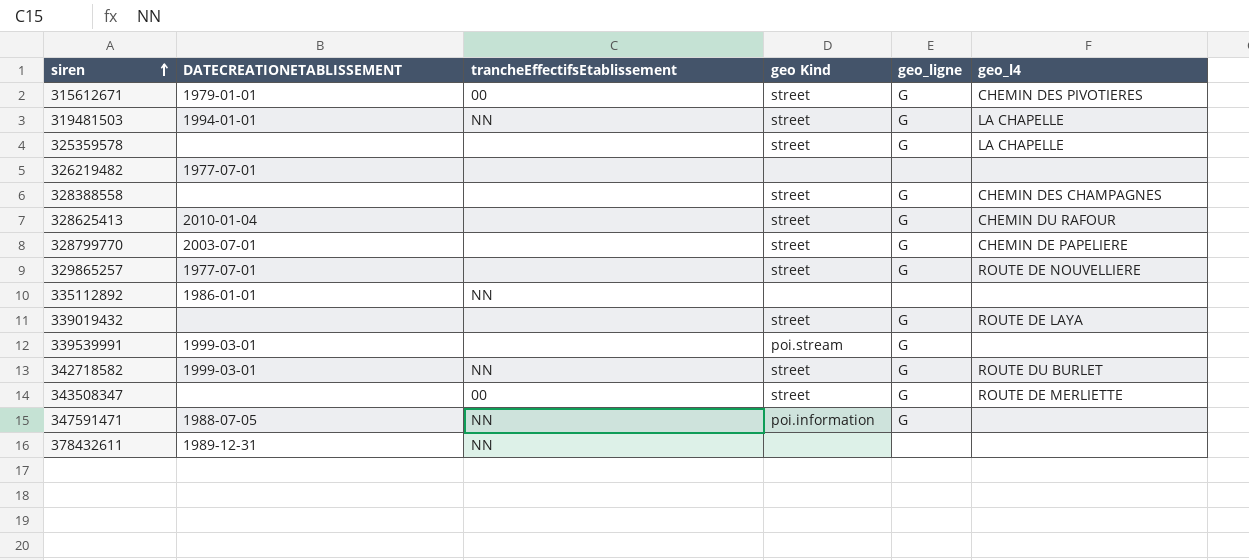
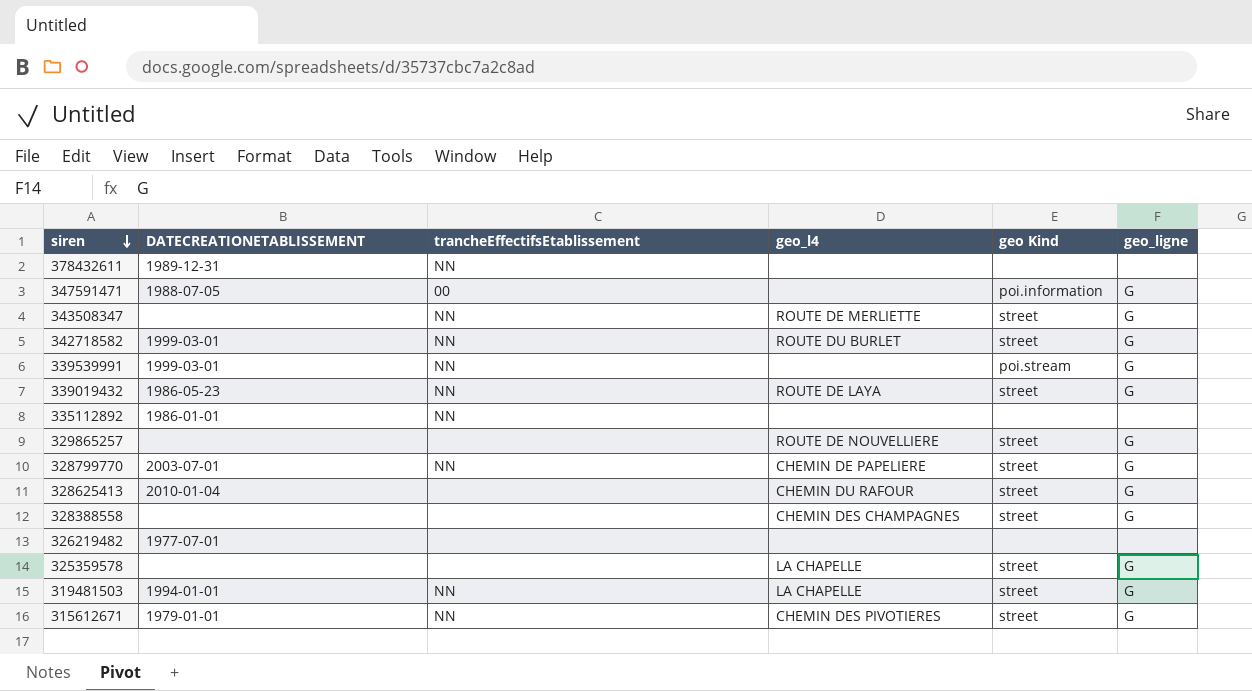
row order: siren ascending -> siren descending
column geo_l4 | position: 6 -> 4
347591471 | trancheEffectifsEtablissement: NN -> 00
343508347 | trancheEffectifsEtablissement: 00 -> NN
339539991 | trancheEffectifsEtablissement: none -> NN
339019432 | DATECREATIONETABLISSEMENT: none -> 1986-05-23
339019432 | trancheEffectifsEtablissement: none -> NN
329865257 | DATECREATIONETABLISSEMENT: 1977-07-01 -> none
328799770 | trancheEffectifsEtablissement: none -> NN
315612671 | trancheEffectifsEtablissement: 00 -> NN

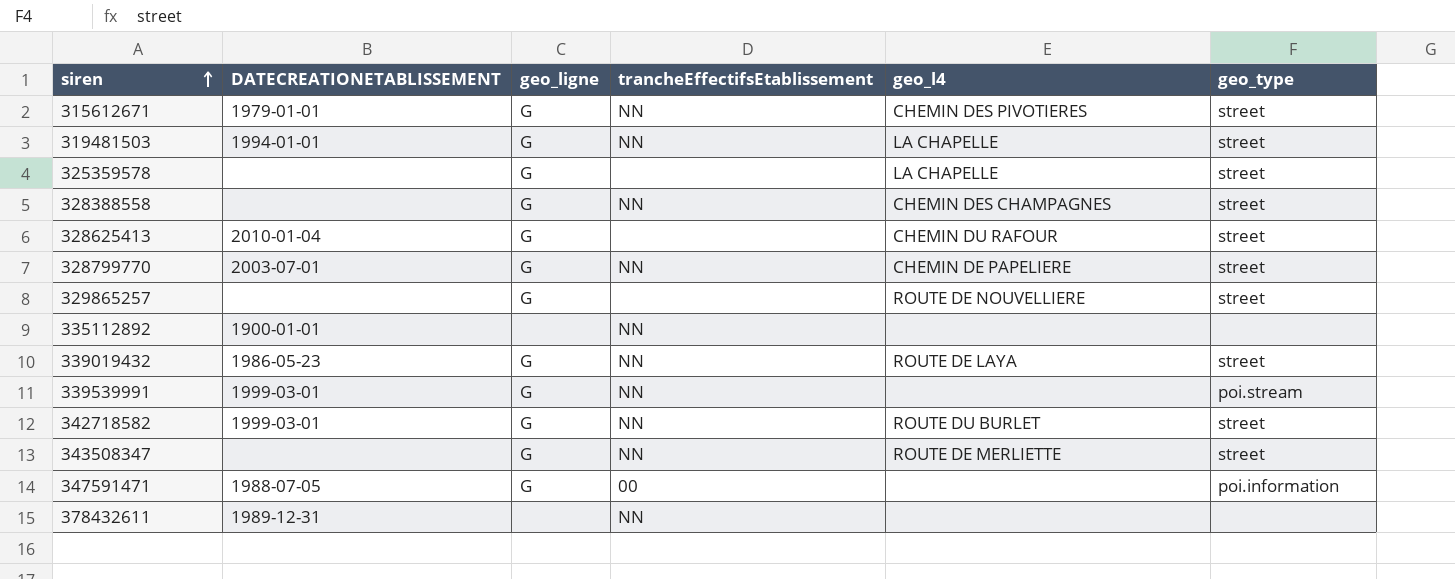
row order: siren descending -> siren ascending
column geo_ligne | position: 6 -> 3
column name: geo Kind -> geo_type
row 326219482: 1977-07-01 | none | none | none | none -> none
328388558 | trancheEffectifsEtablissement: none -> NN
335112892 | DATECREATIONETABLISSEMENT: 1986-01-01 -> 1900-01-01

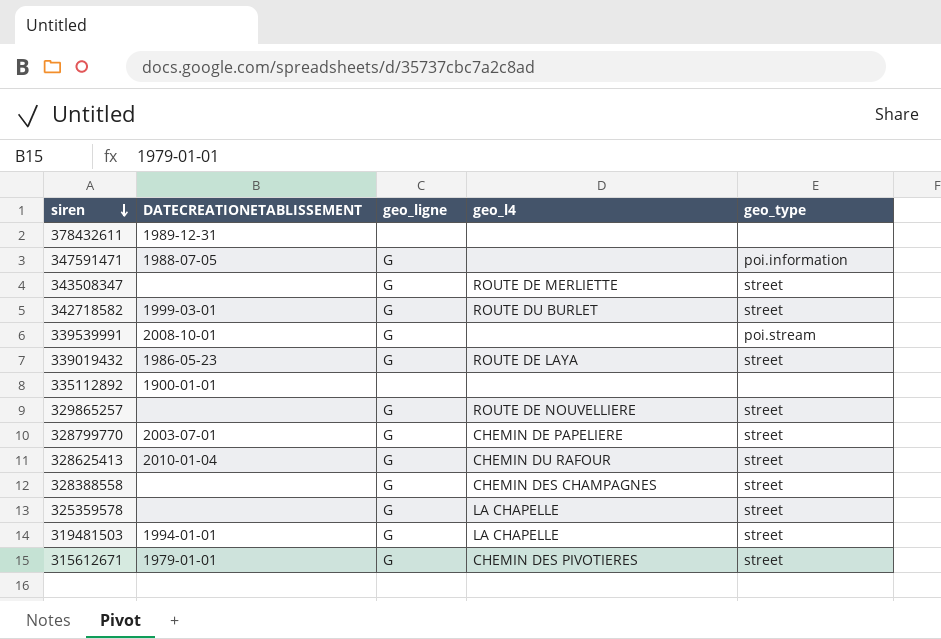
row order: siren ascending -> siren descending
column trancheEffectifsEtablissement | position: 4 -> none
339539991 | DATECREATIONETABLISSEMENT: 1999-03-01 -> 2008-10-01

